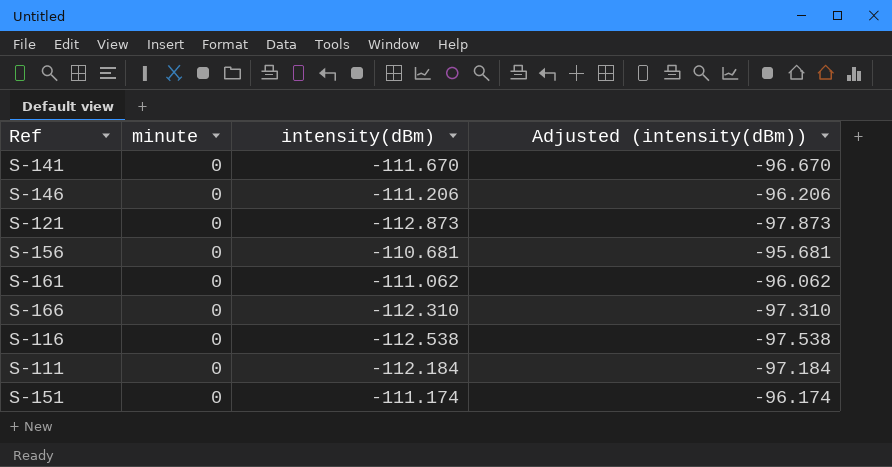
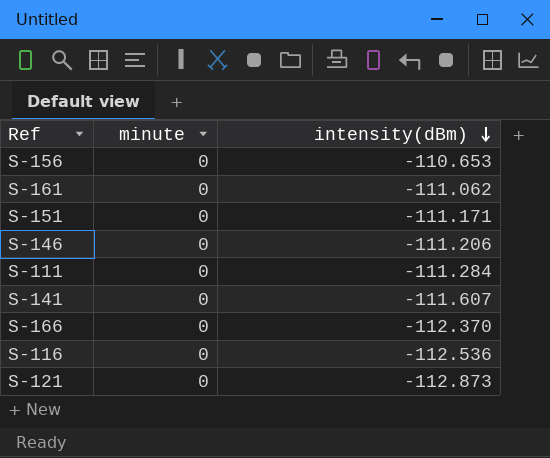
row order: none -> intensity(dBm) descending
column Adjusted (intensity(dBm)) | formula: [intensity(dBm)] + 15 -> none
S-156 | intensity(dBm): -110.681 -> -110.653
S-151 | intensity(dBm): -111.174 -> -111.171
S-111 | intensity(dBm): -112.184 -> -111.284
S-141 | intensity(dBm): -111.670 -> -111.607
S-166 | intensity(dBm): -112.310 -> -112.370
S-116 | intensity(dBm): -112.538 -> -112.536

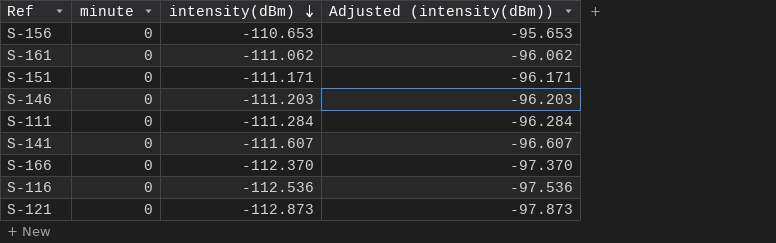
column Adjusted (intensity(dBm)) | formula: none -> [intensity(dBm)] + 15
S-146 | intensity(dBm): -111.206 -> -111.203

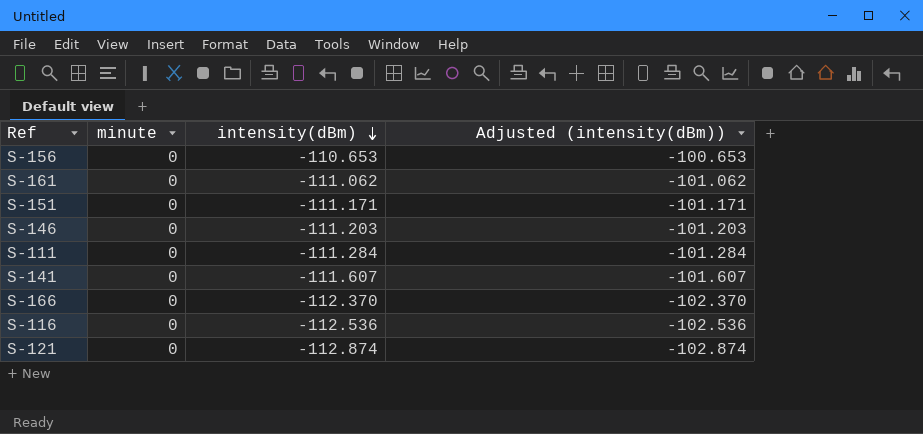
column Adjusted (intensity(dBm)) | formula: [intensity(dBm)] + 15 -> [intensity(dBm)] + 10
S-121 | intensity(dBm): -112.873 -> -112.874

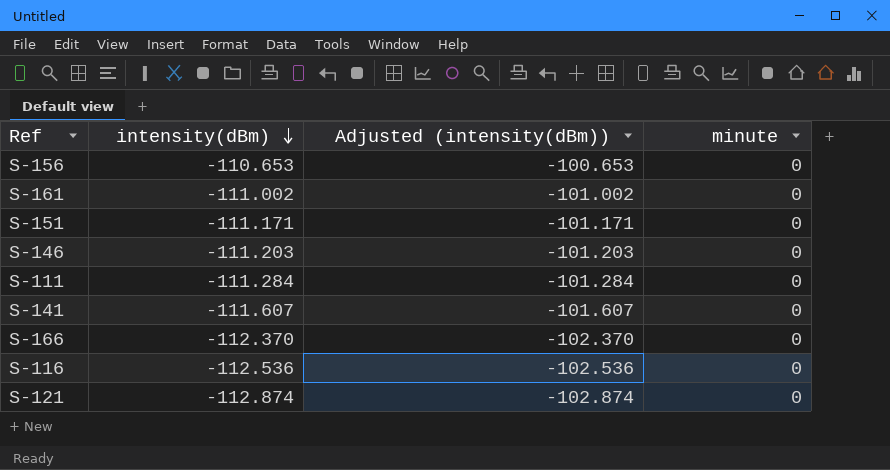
column minute | position: 2 -> 4
S-161 | intensity(dBm): -111.062 -> -111.002
S-161 | Adjusted (intensity(dBm)): -101.062 -> -101.002

